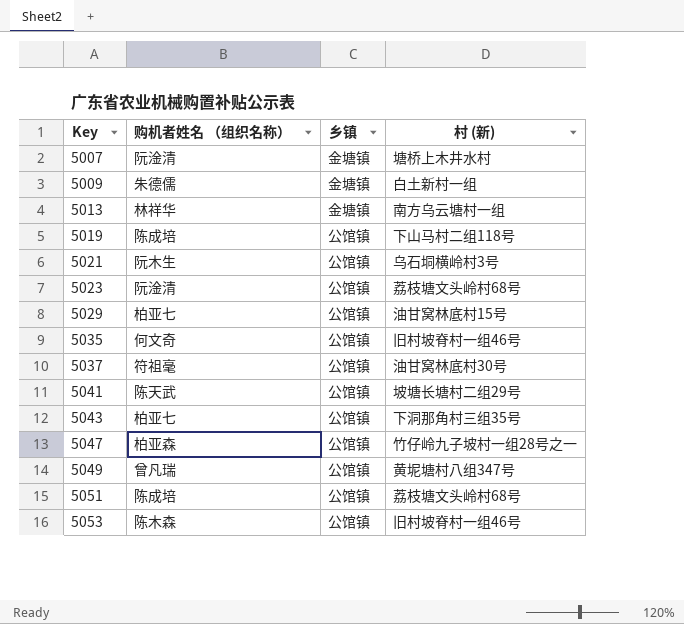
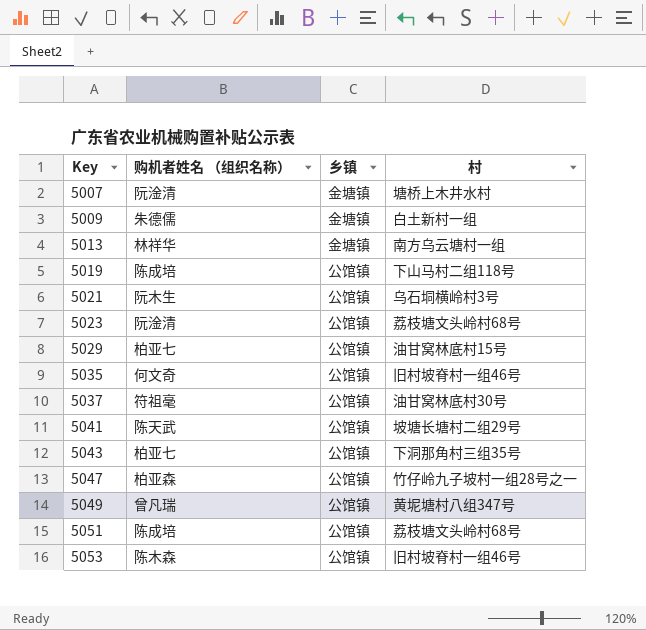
column name: 村 (新) -> 村

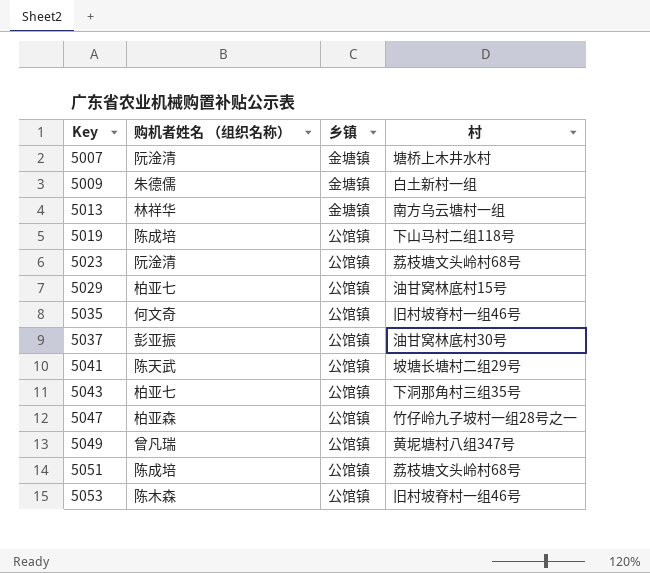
row 5021: 阮木生 | 公馆镇 | 乌石垌横岭村3号 -> none
5037 | 购机者姓名 （组织名称）: 符祖毫 -> 彭亚振

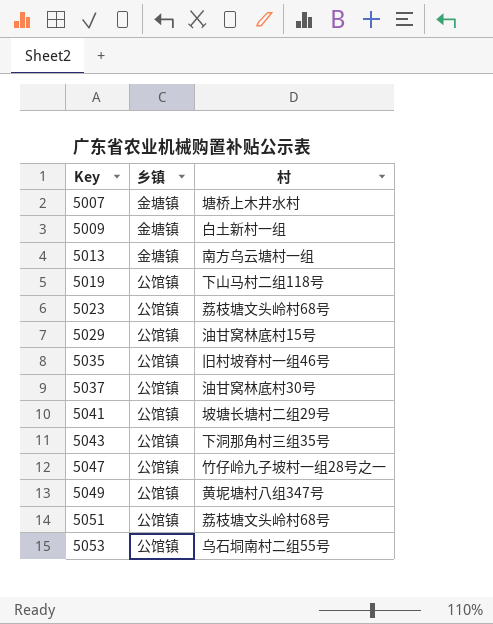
column 购机者姓名 （组织名称） | position: 2 -> none
5053 | 村: 旧村坡脊村一组46号 -> 乌石垌南村二组55号

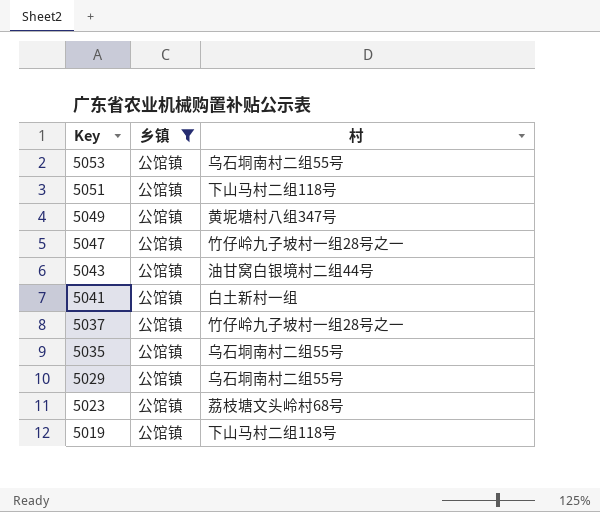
filter: none -> 乡镇 = 公馆镇
row order: Key ascending -> Key descending
5051 | 村: 荔枝塘文头岭村68号 -> 下山马村二组118号
5043 | 村: 下洞那角村三组35号 -> 油甘窝白银境村二组44号
5041 | 村: 坡塘长塘村二组29号 -> 白土新村一组
5037 | 村: 油甘窝林底村30号 -> 竹仔岭九子坡村一组28号之一
5035 | 村: 旧村坡脊村一组46号 -> 乌石垌南村二组55号
5029 | 村: 油甘窝林底村15号 -> 乌石垌南村二组55号

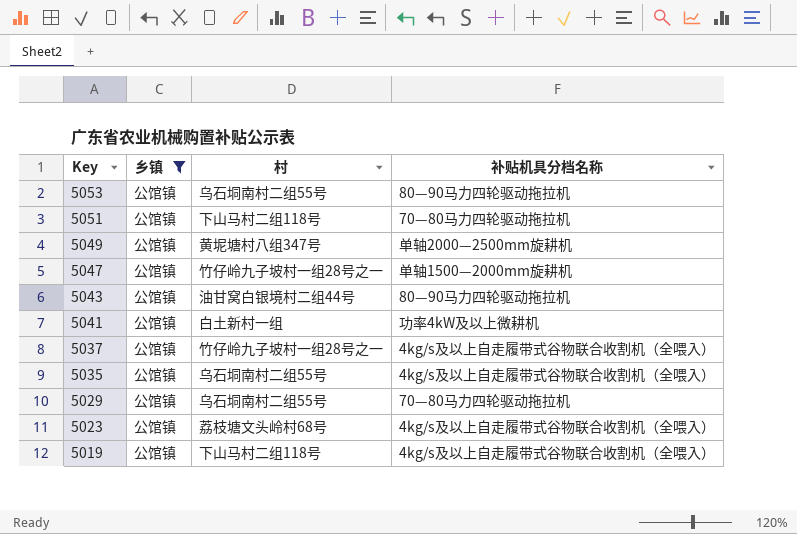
column 补贴机具分档名称 | position: none -> 4

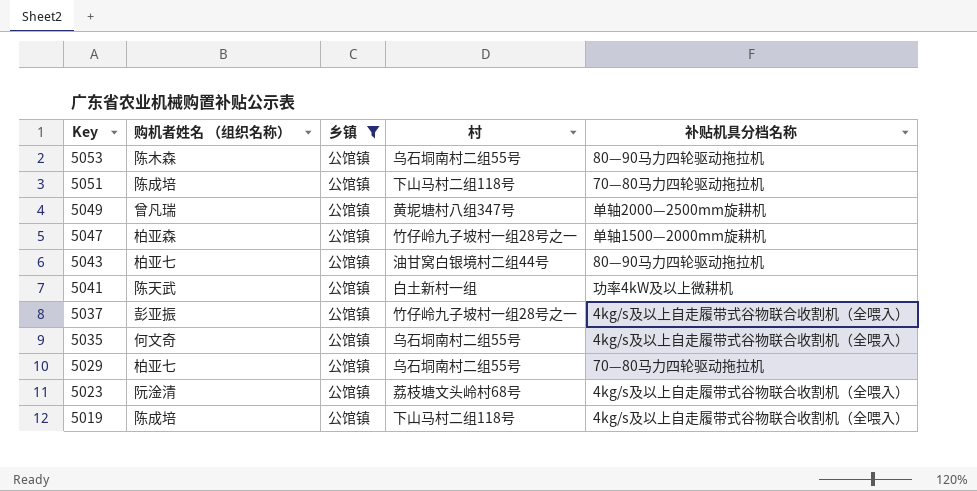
column 购机者姓名 （组织名称） | position: none -> 2

